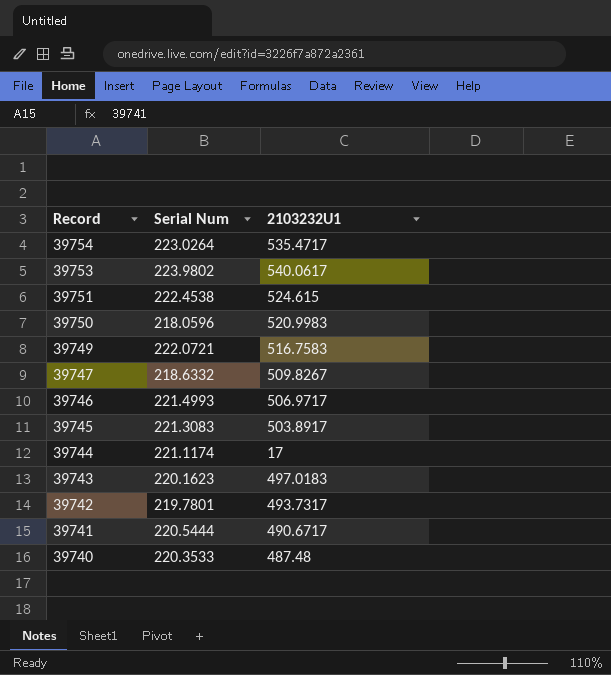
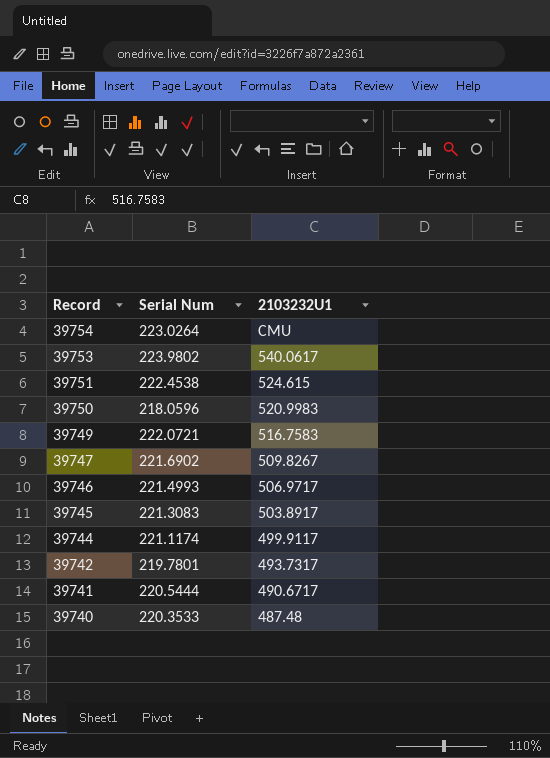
row 39743: 220.1623 | 497.0183 -> none
39754 | 2103232U1: 535.4717 -> CMU
39747 | Serial Num: 218.6332 -> 221.6902
39744 | 2103232U1: 17 -> 499.9117

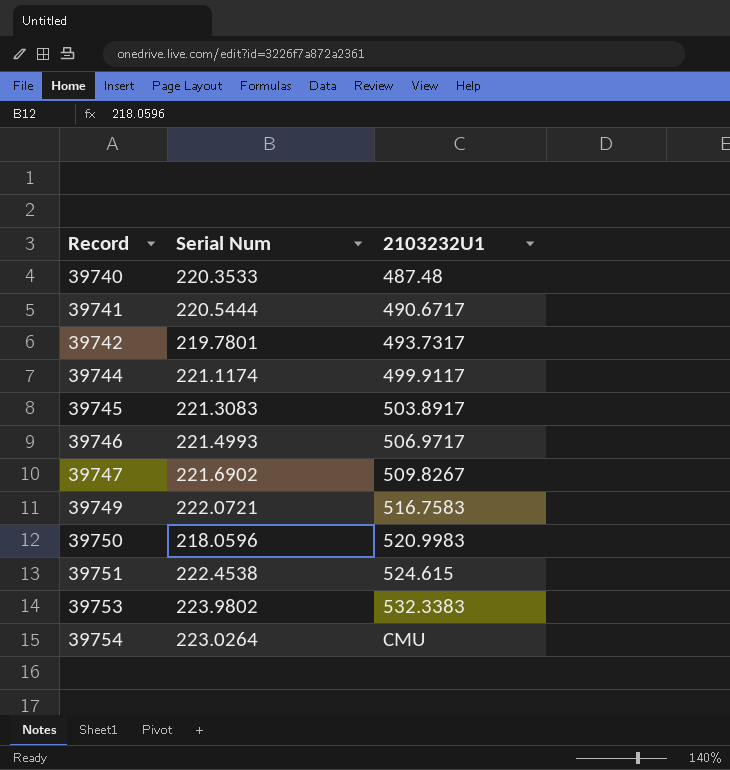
row order: Record descending -> Record ascending
39753 | 2103232U1: 540.0617 -> 532.3383

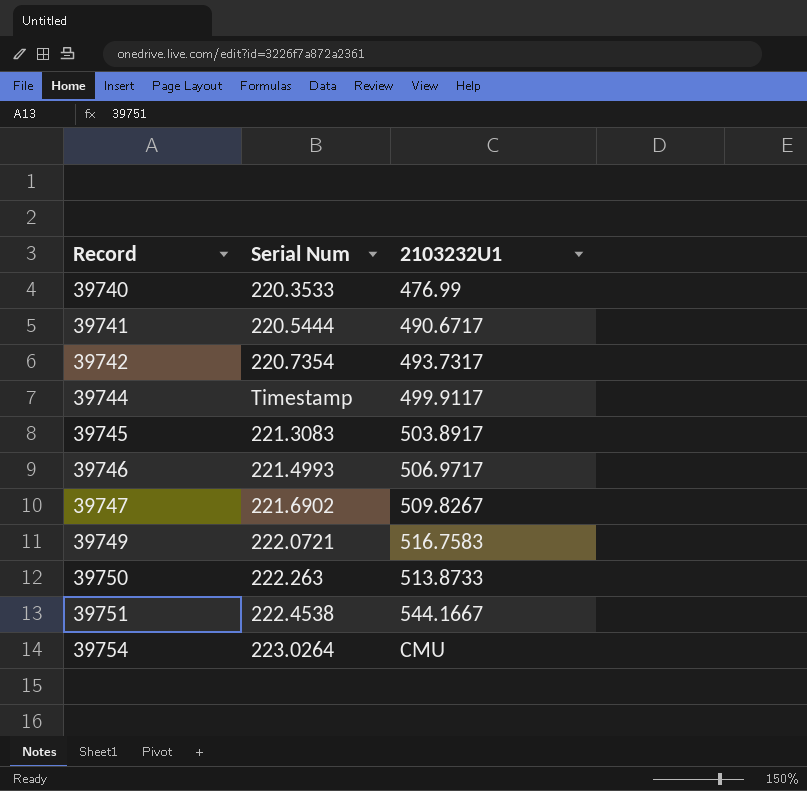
row 39753: 223.9802 | 532.3383 -> none
39740 | 2103232U1: 487.48 -> 476.99
39742 | Serial Num: 219.7801 -> 220.7354
39744 | Serial Num: 221.1174 -> Timestamp
39750 | Serial Num: 218.0596 -> 222.263
39750 | 2103232U1: 520.9983 -> 513.8733
39751 | 2103232U1: 524.615 -> 544.1667

